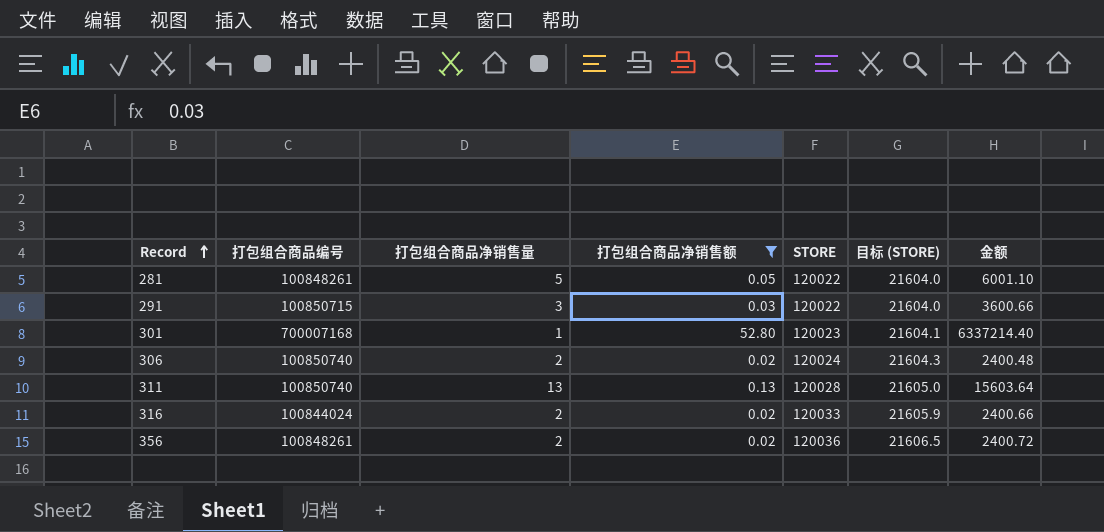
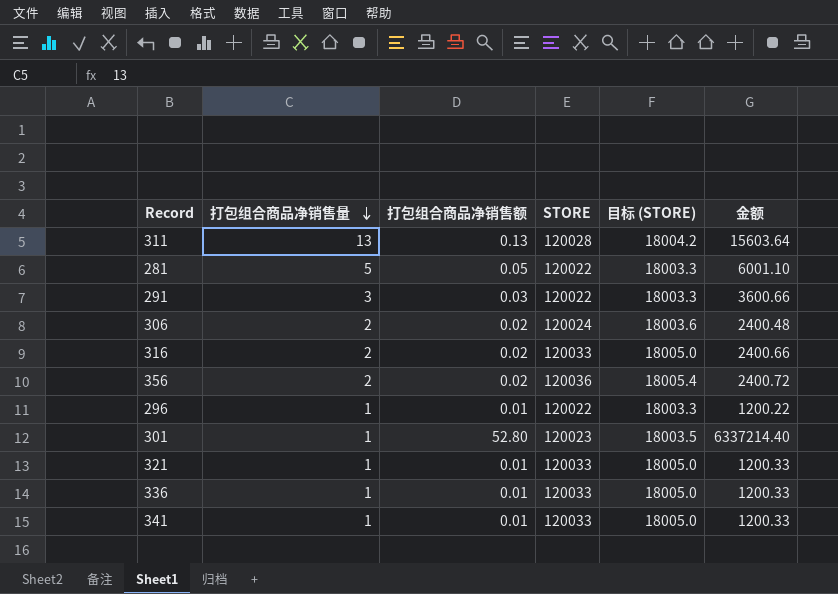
filter: 打包组合商品净销售额 != 0.01 -> none
row order: Record ascending -> 打包组合商品净销售量 descending
column 打包组合商品编号 | position: 2 -> none
column 目标 (STORE) | formula: [STORE] * 0.18 -> [STORE] * 0.15

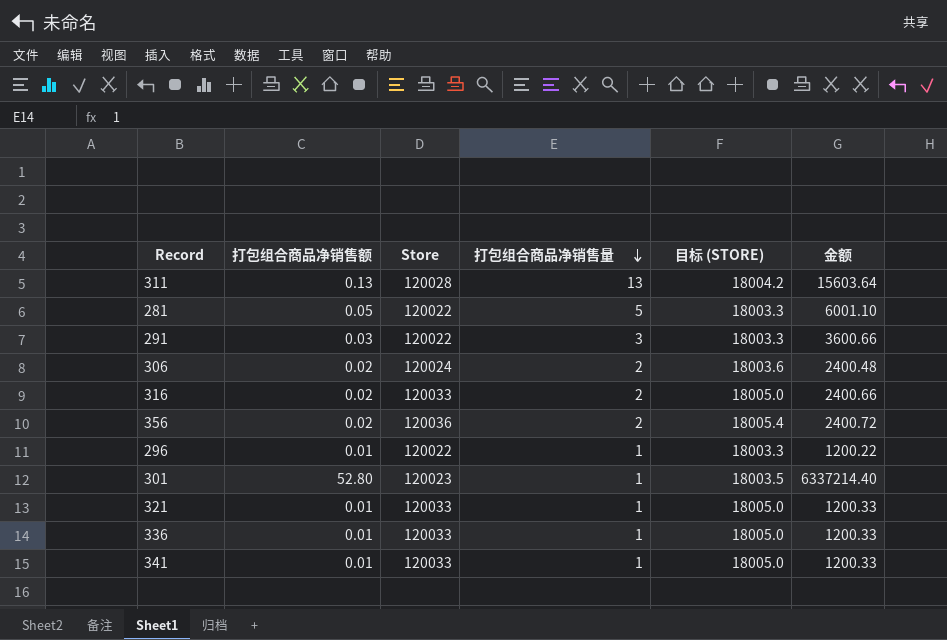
column name: STORE -> Store
column 打包组合商品净销售量 | position: 2 -> 4

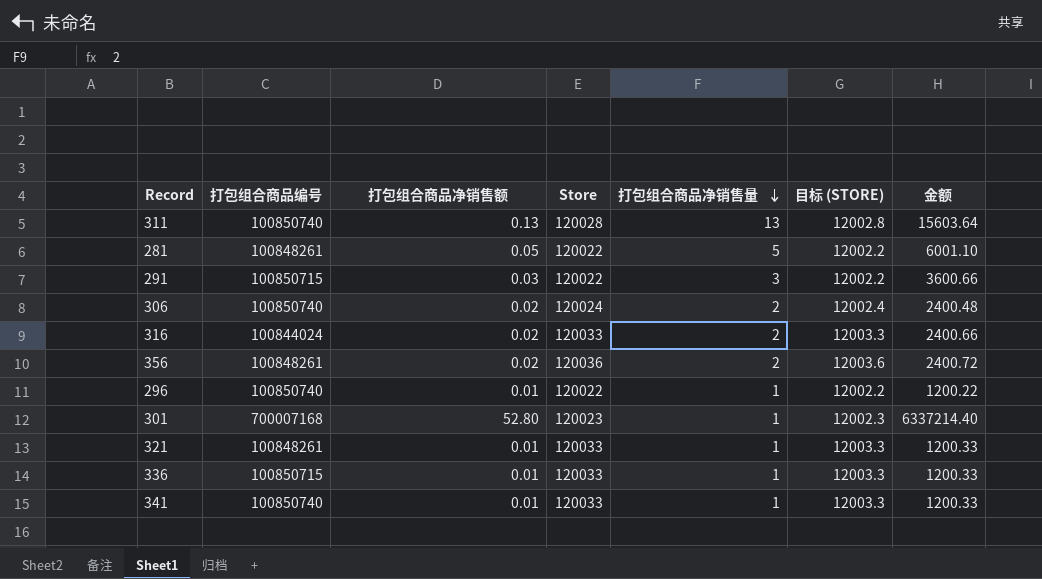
column 打包组合商品编号 | position: none -> 2
column 目标 (STORE) | formula: [Store] * 0.15 -> [Store] * 0.1

